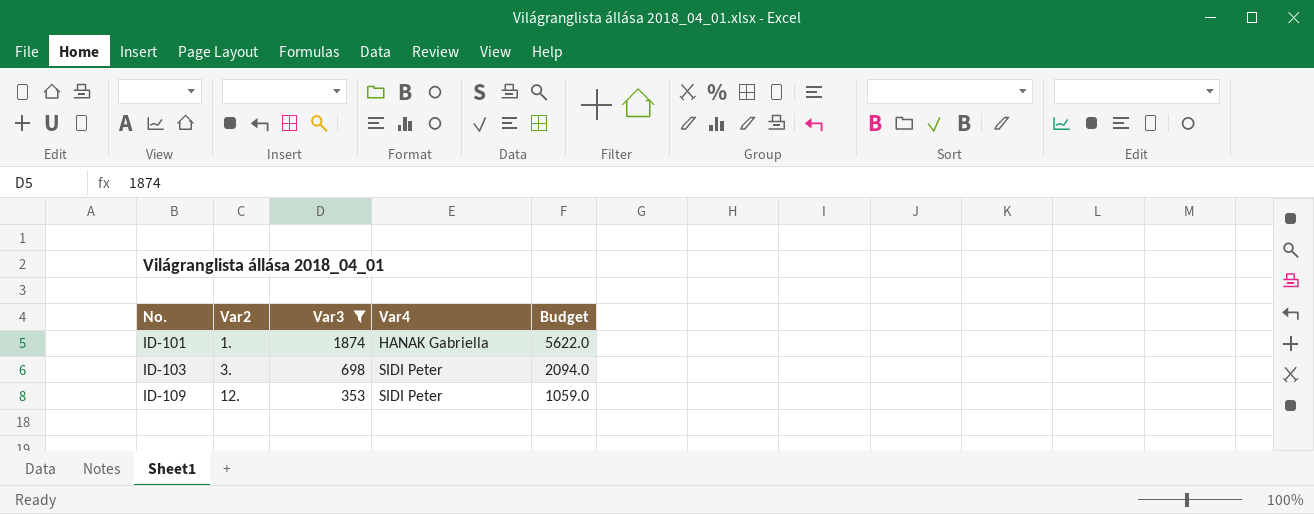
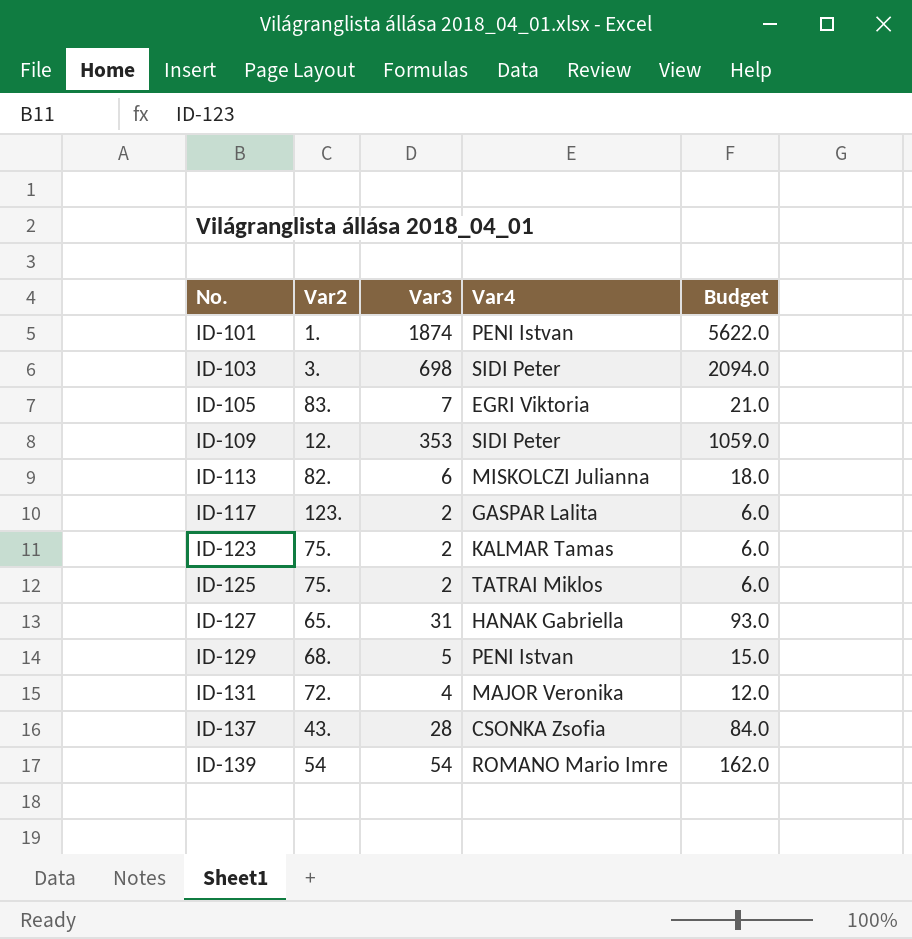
filter: Var3 >= 353 -> none
ID-101 | Var4: HANAK Gabriella -> PENI Istvan

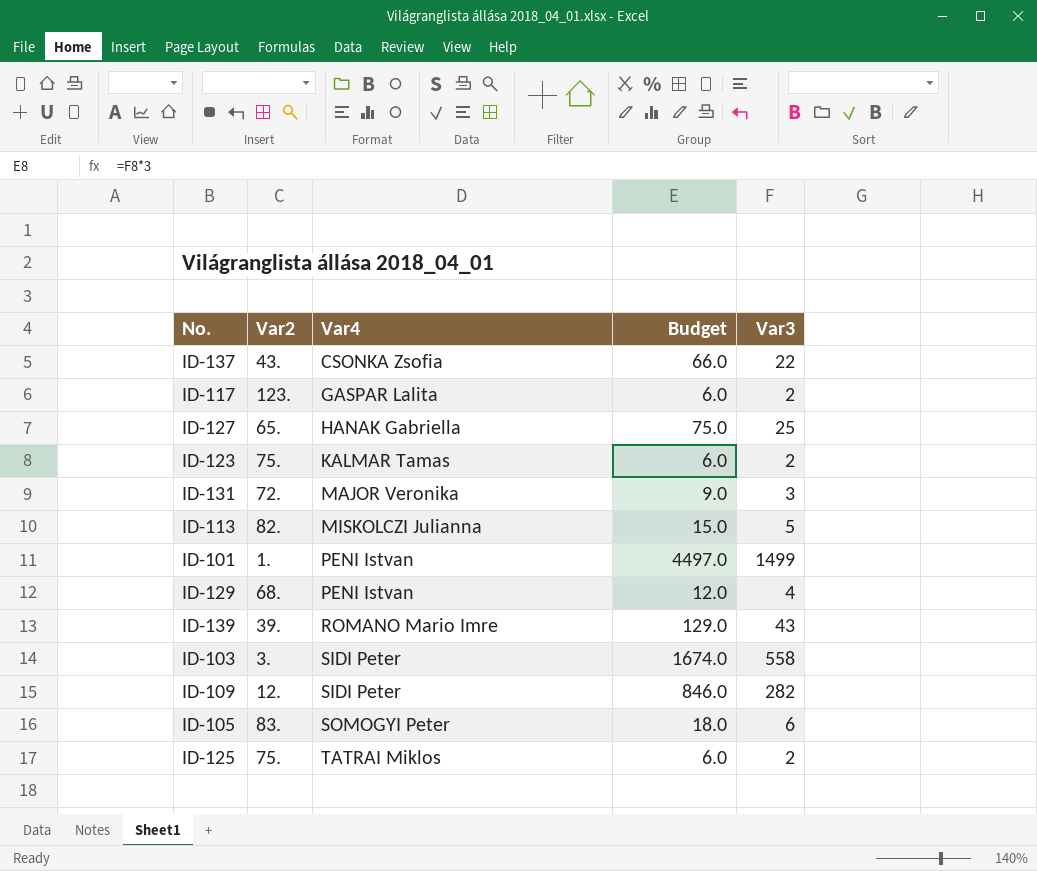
row order: No. ascending -> Var4 ascending
column Var3 | position: 3 -> 5
ID-137 | Budget: 84.0 -> 66.0
ID-137 | Var3: 28 -> 22
ID-127 | Budget: 93.0 -> 75.0
ID-127 | Var3: 31 -> 25
ID-131 | Budget: 12.0 -> 9.0
ID-131 | Var3: 4 -> 3
ID-113 | Budget: 18.0 -> 15.0
ID-113 | Var3: 6 -> 5
ID-101 | Budget: 5622.0 -> 4497.0
ID-101 | Var3: 1874 -> 1499
ID-129 | Budget: 15.0 -> 12.0
ID-129 | Var3: 5 -> 4
ID-139 | Var2: 54 -> 39.
ID-139 | Budget: 162.0 -> 129.0
ID-139 | Var3: 54 -> 43
ID-103 | Budget: 2094.0 -> 1674.0
ID-103 | Var3: 698 -> 558
ID-109 | Budget: 1059.0 -> 846.0
ID-109 | Var3: 353 -> 282
ID-105 | Var4: EGRI Viktoria -> SOMOGYI Peter
ID-105 | Budget: 21.0 -> 18.0
ID-105 | Var3: 7 -> 6

